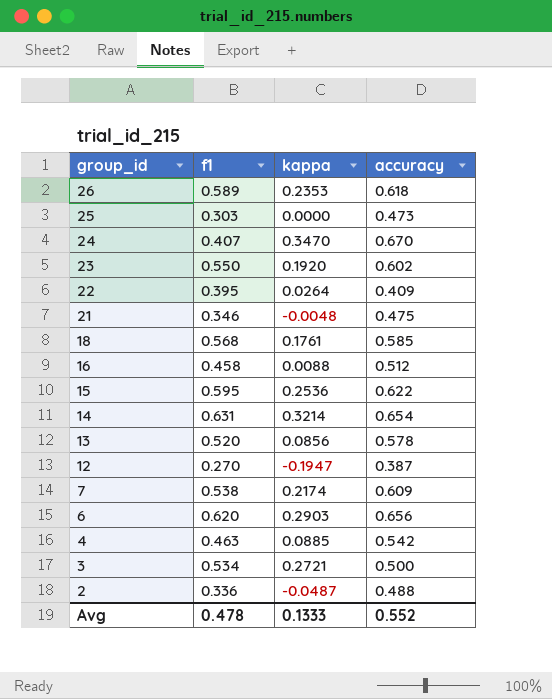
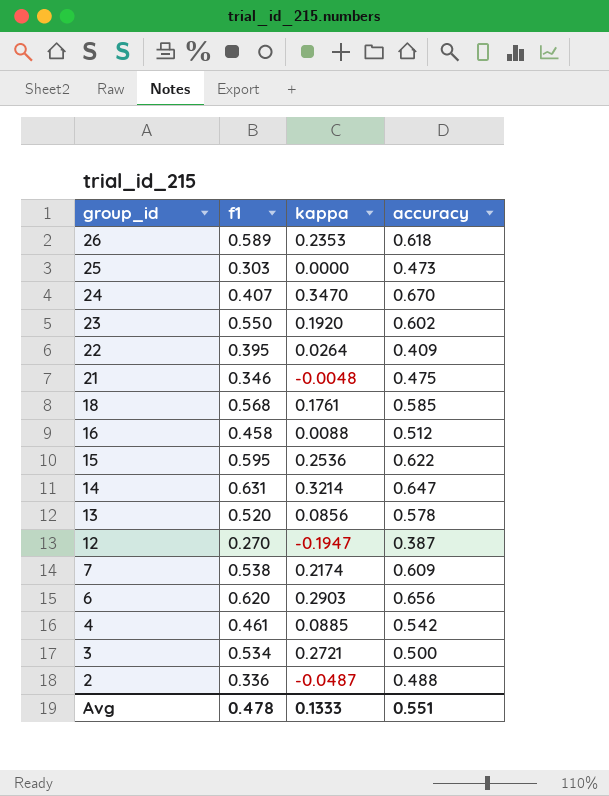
14 | accuracy: 0.654 -> 0.647
4 | f1: 0.463 -> 0.461
Avg | accuracy: 0.552 -> 0.551

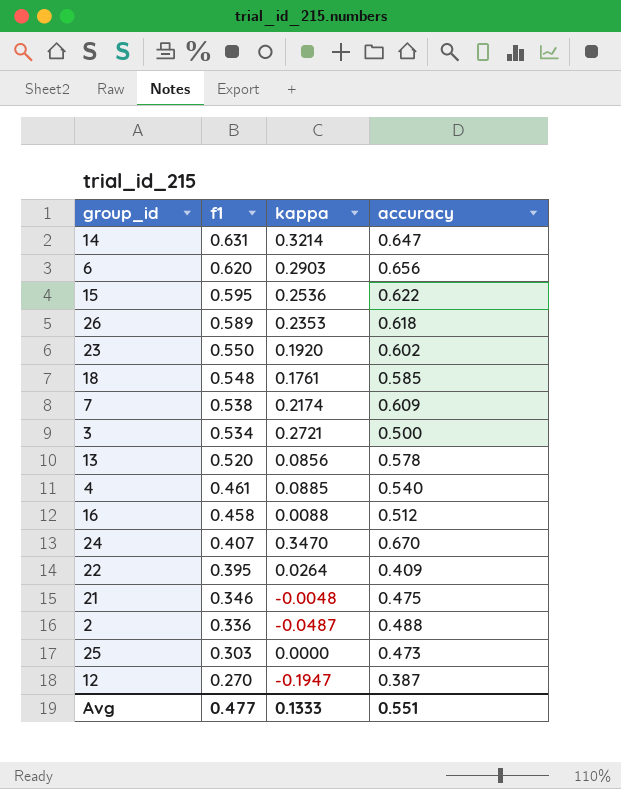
row order: group_id descending -> f1 descending
18 | f1: 0.568 -> 0.548
4 | accuracy: 0.542 -> 0.540
Avg | f1: 0.478 -> 0.477

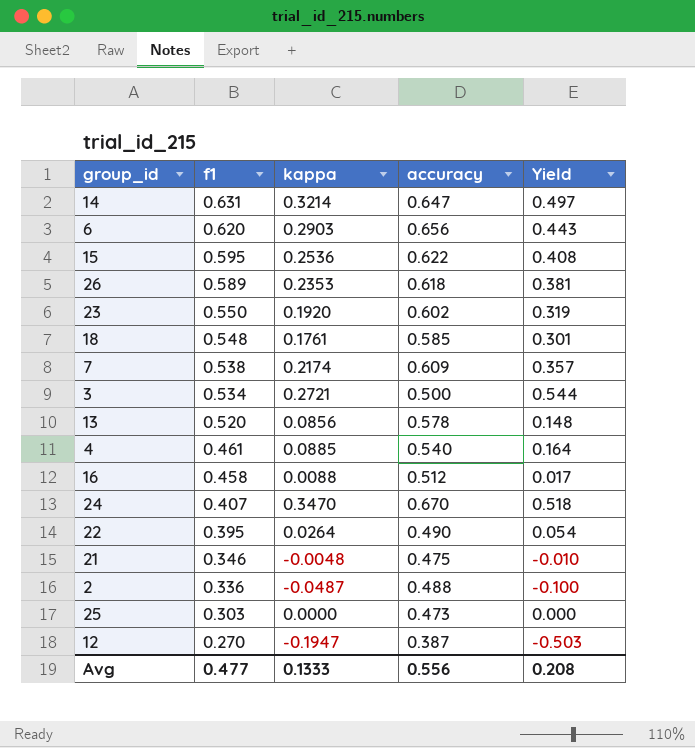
column Yield | formula: none -> [kappa] / [accuracy]
22 | accuracy: 0.409 -> 0.490
Avg | accuracy: 0.551 -> 0.556

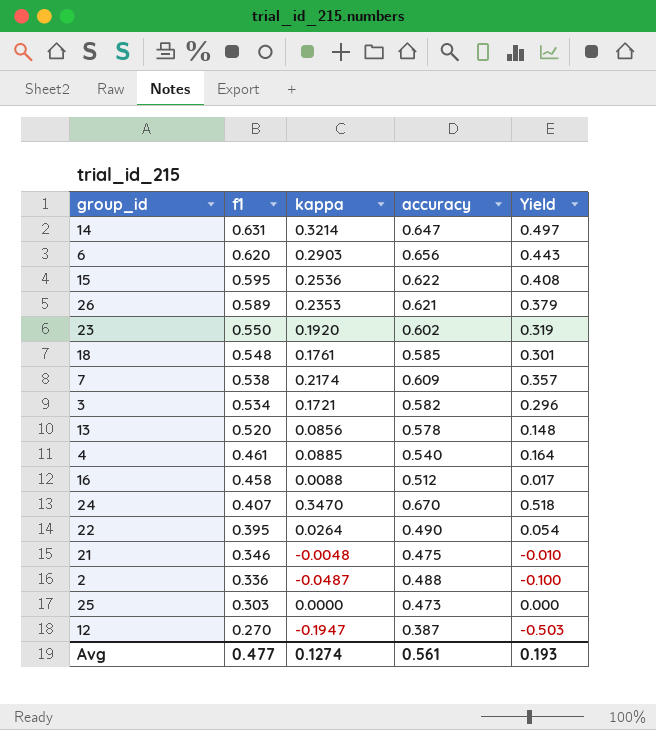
26 | accuracy: 0.618 -> 0.621
26 | Yield: 0.381 -> 0.379
3 | kappa: 0.2721 -> 0.1721
3 | accuracy: 0.500 -> 0.582
3 | Yield: 0.544 -> 0.296
Avg | kappa: 0.1333 -> 0.1274
Avg | accuracy: 0.556 -> 0.561
Avg | Yield: 0.208 -> 0.193

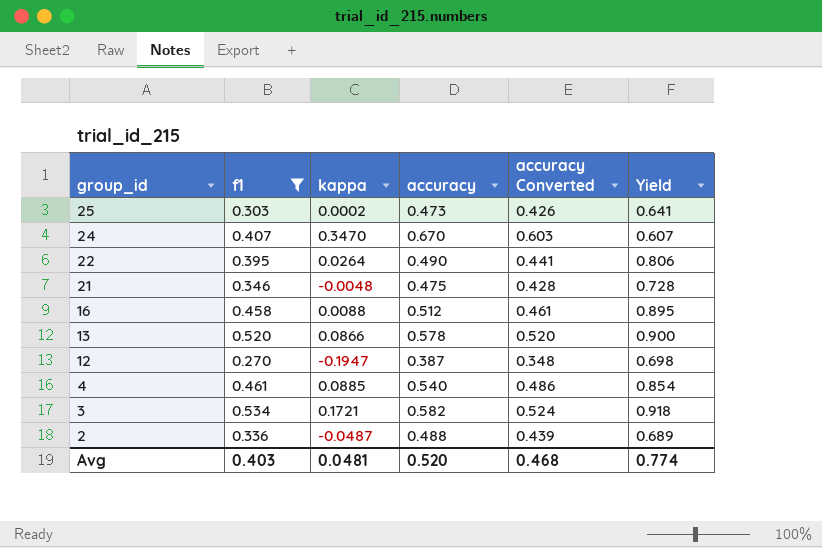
filter: none -> f1 <= 0.534
row order: f1 descending -> group_id descending
column accuracy Converted | formula: none -> [accuracy] * 0.9
column Yield | formula: [kappa] / [accuracy] -> [f1] / [accuracy]
25 | kappa: 0.0000 -> 0.0002
13 | kappa: 0.0856 -> 0.0866
Avg | f1: 0.477 -> 0.403
Avg | kappa: 0.1274 -> 0.0481
Avg | accuracy: 0.561 -> 0.520
Avg | Yield: 0.193 -> 0.774

